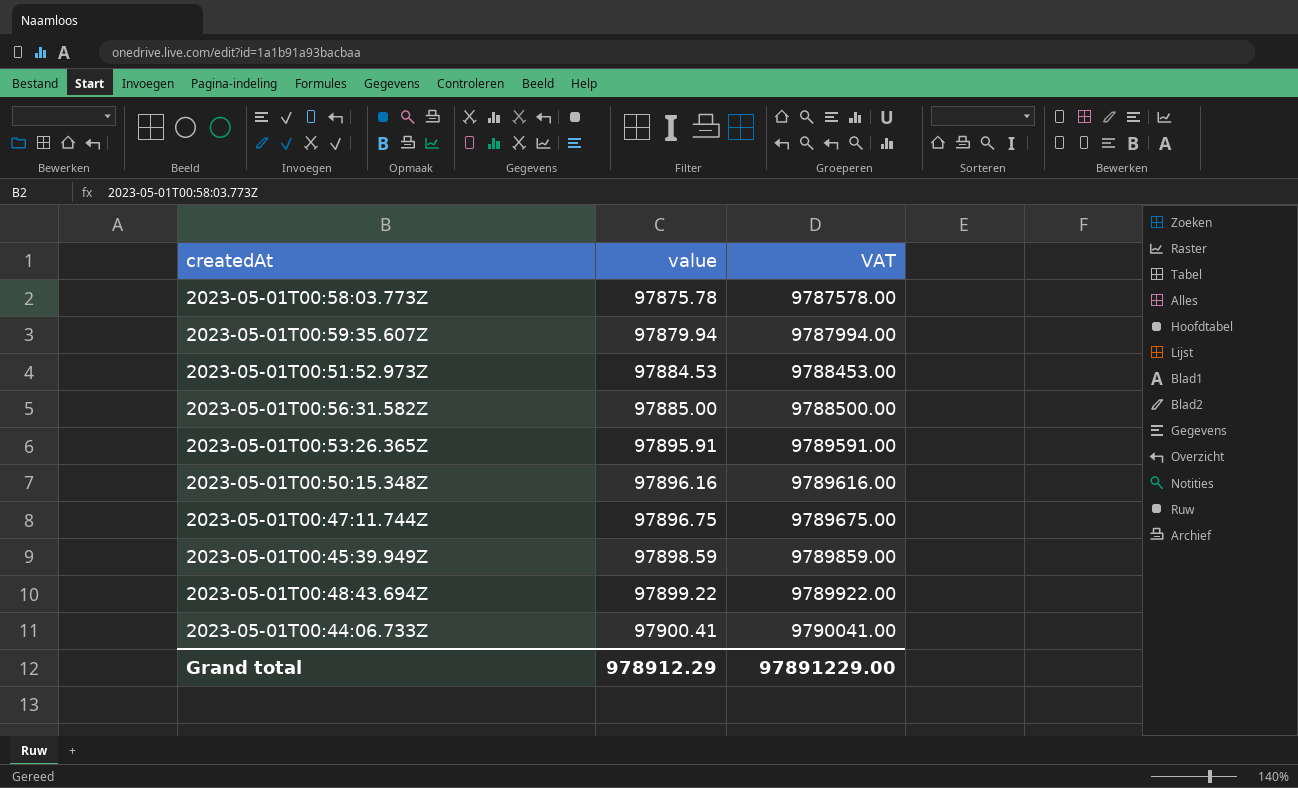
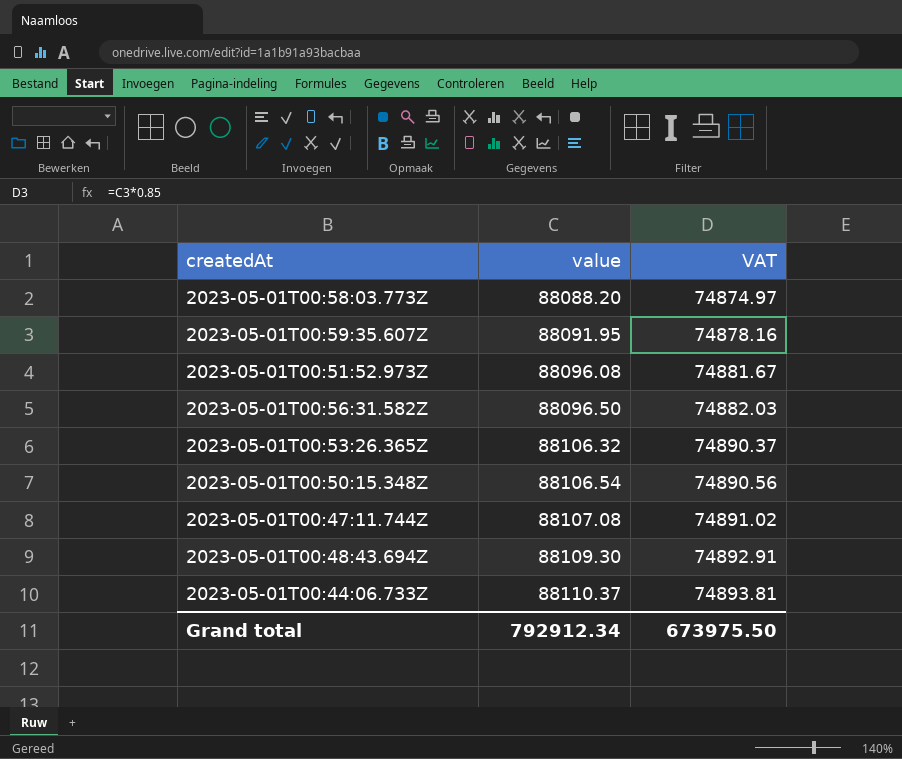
column VAT | formula: [value] * 100 -> [value] * 0.85
row 2023-05-01T00:45:39.949Z: 97898.59 | 9789859.00 -> none
2023-05-01T00:58:03.773Z | value: 97875.78 -> 88088.20
2023-05-01T00:59:35.607Z | value: 97879.94 -> 88091.95
2023-05-01T00:51:52.973Z | value: 97884.53 -> 88096.08
2023-05-01T00:56:31.582Z | value: 97885.00 -> 88096.50
2023-05-01T00:53:26.365Z | value: 97895.91 -> 88106.32
2023-05-01T00:50:15.348Z | value: 97896.16 -> 88106.54
2023-05-01T00:47:11.744Z | value: 97896.75 -> 88107.08
2023-05-01T00:48:43.694Z | value: 97899.22 -> 88109.30
2023-05-01T00:44:06.733Z | value: 97900.41 -> 88110.37
Grand total | value: 978912.29 -> 792912.34
Grand total | VAT: 97891229.00 -> 673975.50

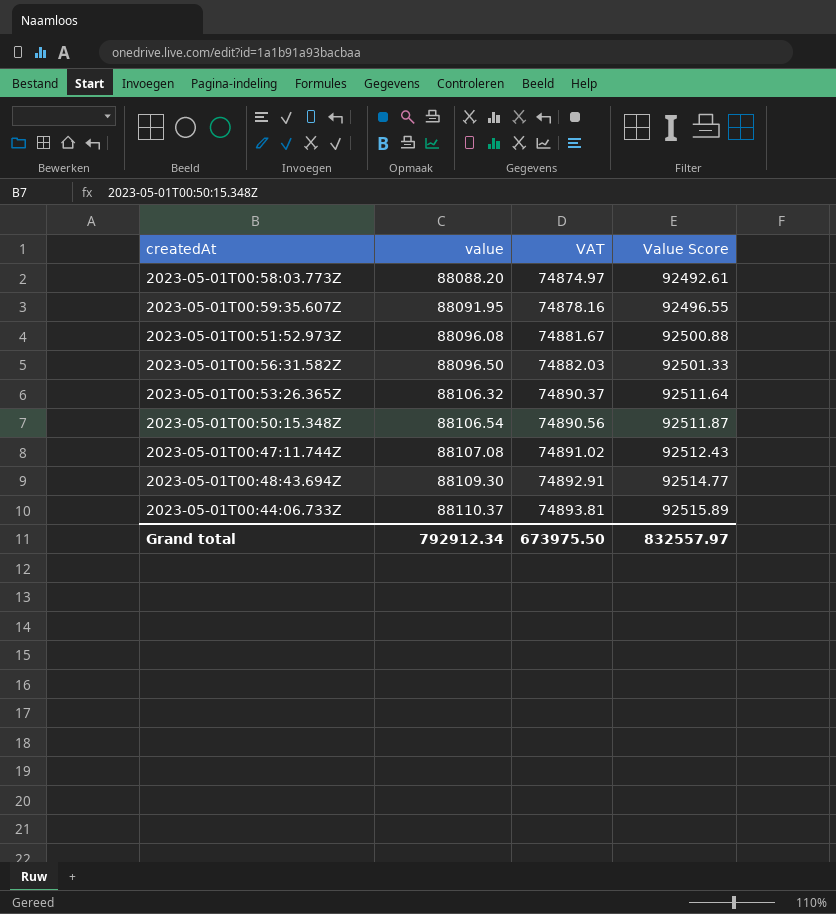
column Value Score | formula: none -> [value] * 1.05

